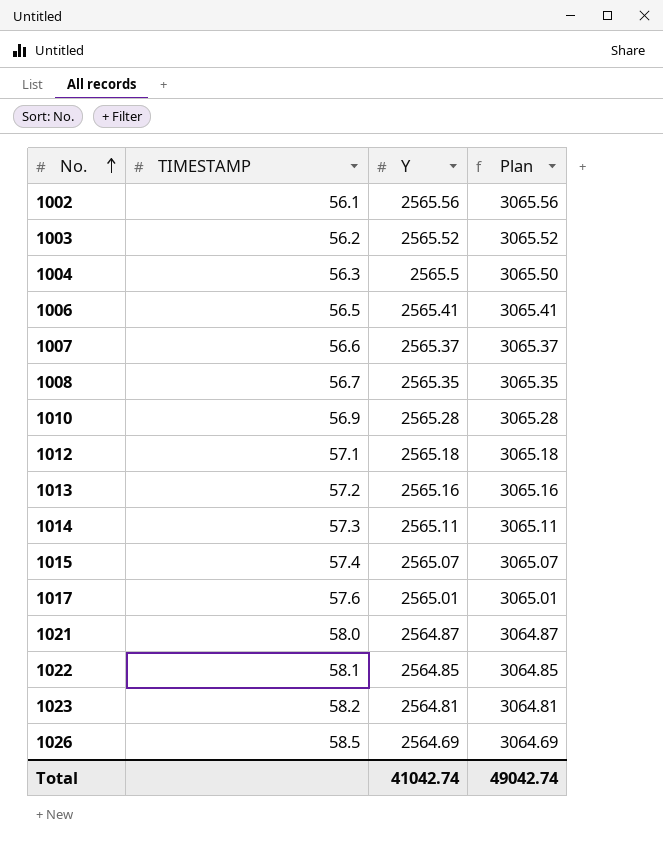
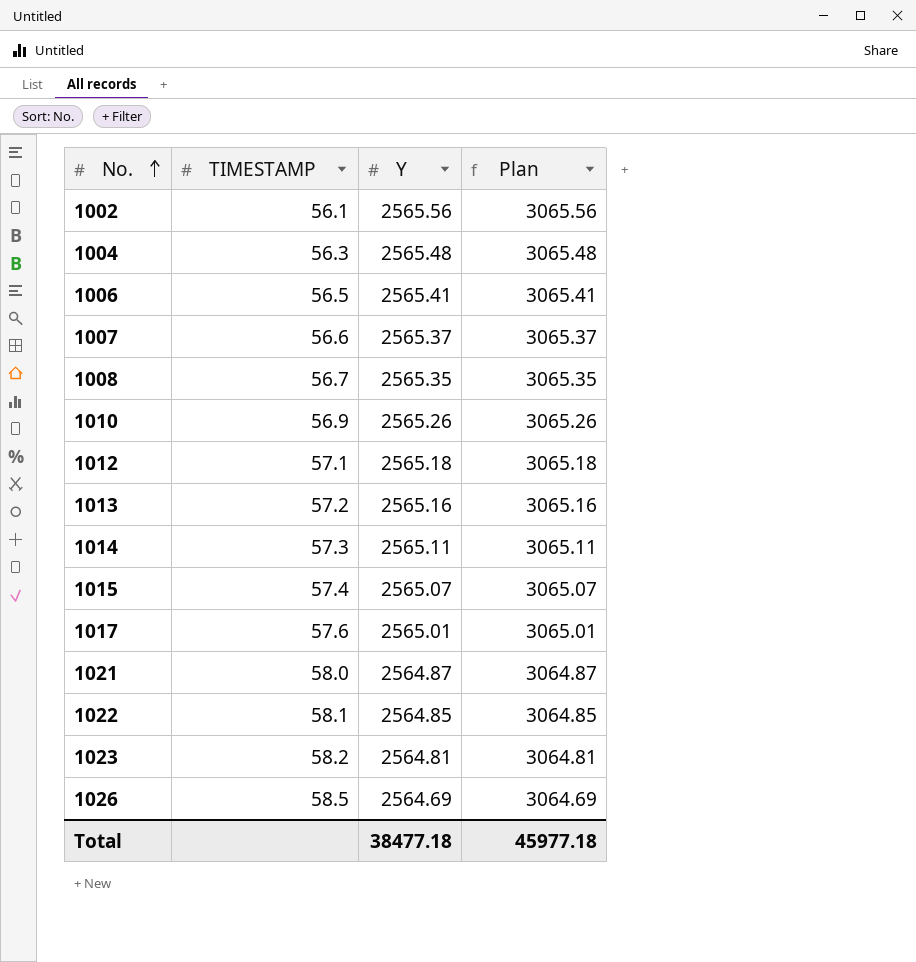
row 1003: 56.2 | 2565.52 | 3065.52 -> none
1004 | Y: 2565.5 -> 2565.48
1004 | Plan: 3065.50 -> 3065.48
1010 | Y: 2565.28 -> 2565.26
1010 | Plan: 3065.28 -> 3065.26
Total | Y: 41042.74 -> 38477.18
Total | Plan: 49042.74 -> 45977.18

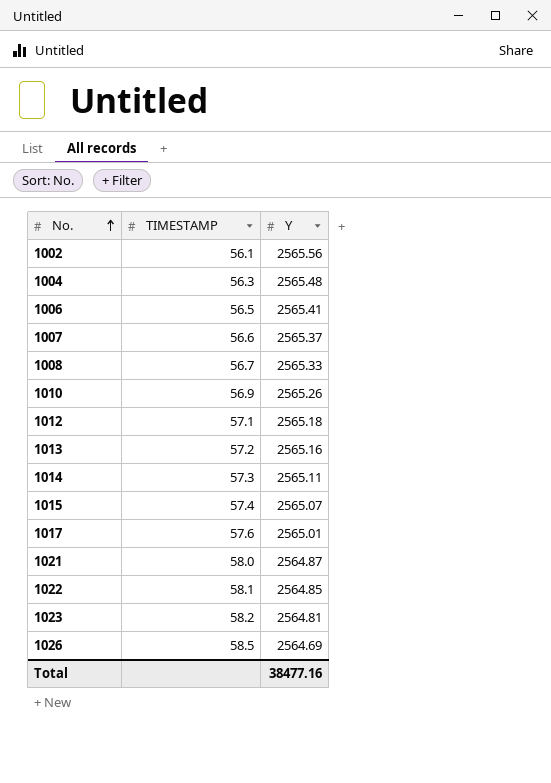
column Plan | formula: [Y] + 500 -> none
1008 | Y: 2565.35 -> 2565.33
Total | Y: 38477.18 -> 38477.16

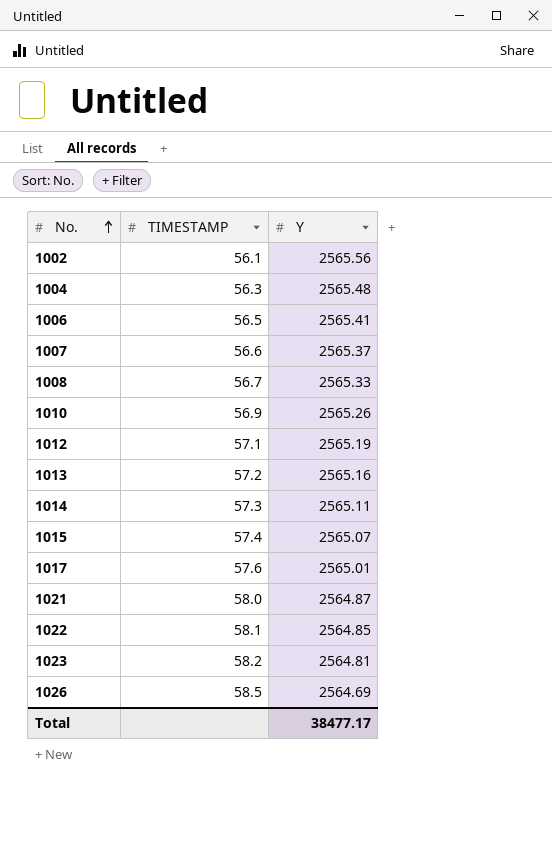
1012 | Y: 2565.18 -> 2565.19
Total | Y: 38477.16 -> 38477.17

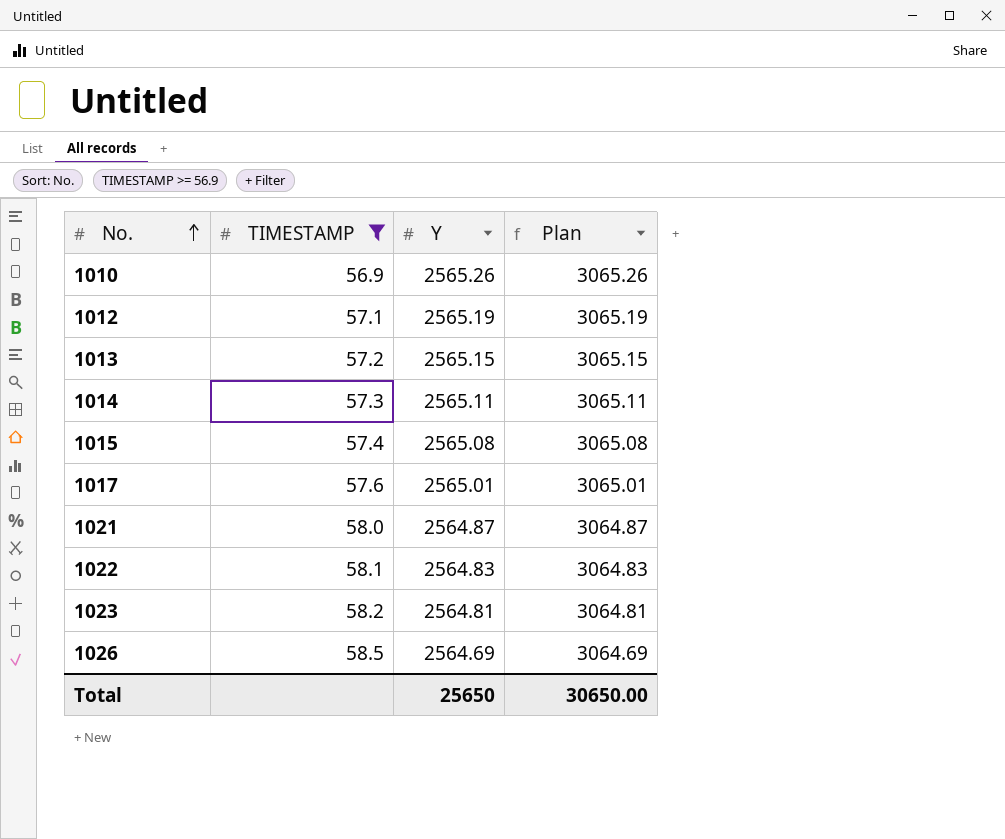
filter: none -> TIMESTAMP >= 56.9
column Plan | formula: none -> [Y] + 500
1013 | Y: 2565.16 -> 2565.15
1015 | Y: 2565.07 -> 2565.08
1022 | Y: 2564.85 -> 2564.83
Total | Y: 38477.17 -> 25650

